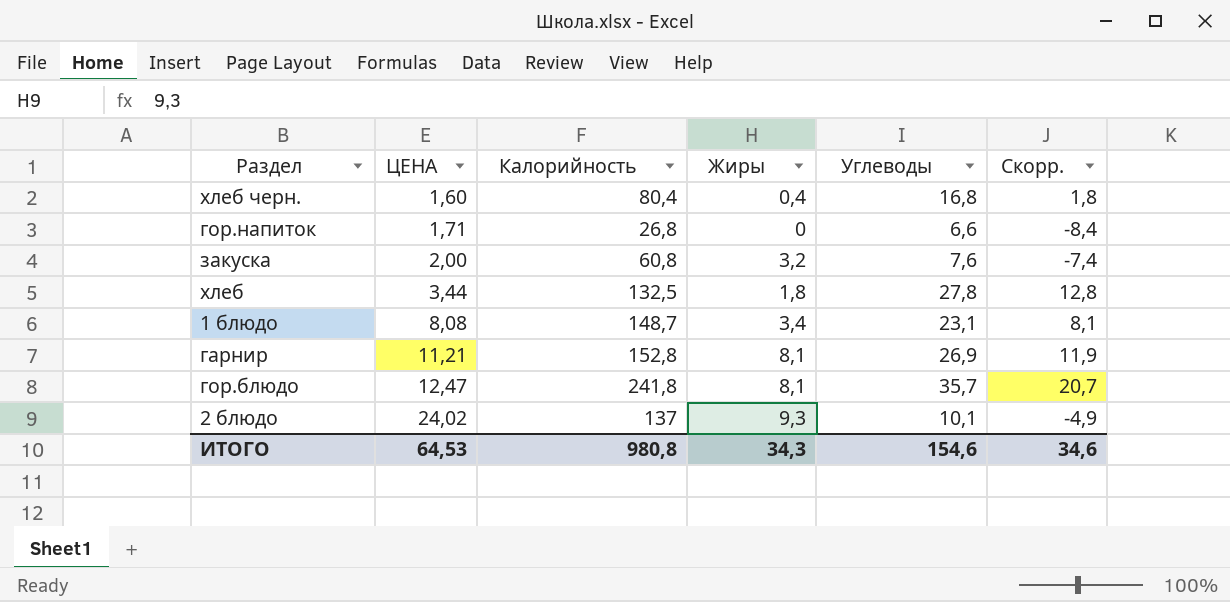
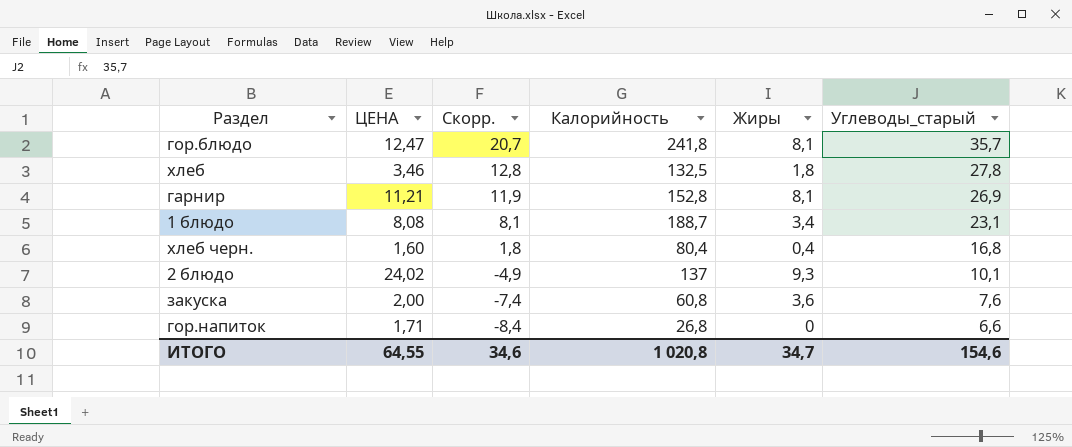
row order: ЦЕНА ascending -> Скорр. descending
column Скорр. | position: 6 -> 3
column name: Углеводы -> Углеводы_старый
хлеб | ЦЕНА: 3,44 -> 3,46
1 блюдо | Калорийность: 148,7 -> 188,7
закуска | Жиры: 3,2 -> 3,6
ИТОГО | ЦЕНА: 64,53 -> 64,55
ИТОГО | Калорийность: 980,8 -> 1 020,8
ИТОГО | Жиры: 34,3 -> 34,7

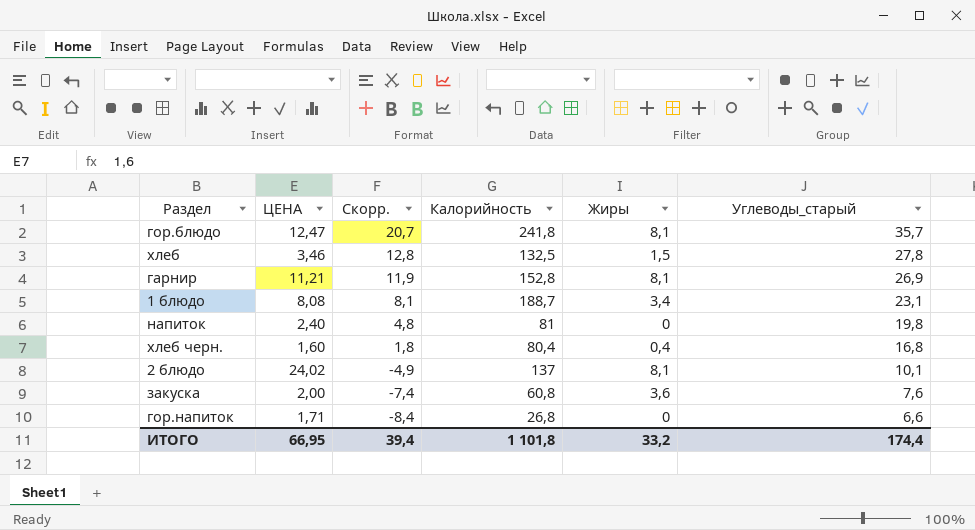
хлеб | Жиры: 1,8 -> 1,5
row напиток: none -> 2,40 | 4,8 | 81 | 0 | 19,8
2 блюдо | Жиры: 9,3 -> 8,1
ИТОГО | ЦЕНА: 64,55 -> 66,95
ИТОГО | Скорр.: 34,6 -> 39,4
ИТОГО | Калорийность: 1 020,8 -> 1 101,8
ИТОГО | Жиры: 34,7 -> 33,2
ИТОГО | Углеводы_старый: 154,6 -> 174,4

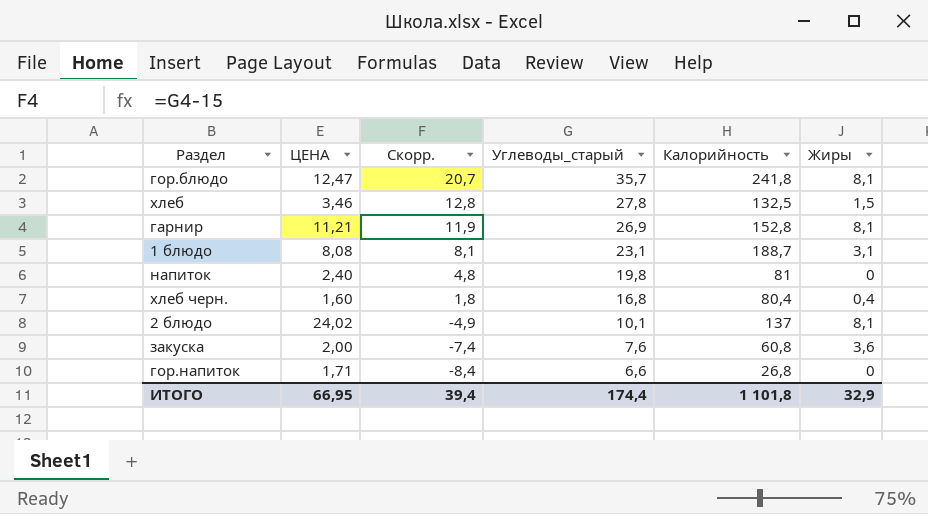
column Углеводы_старый | position: 6 -> 4
1 блюдо | Жиры: 3,4 -> 3,1
ИТОГО | Жиры: 33,2 -> 32,9

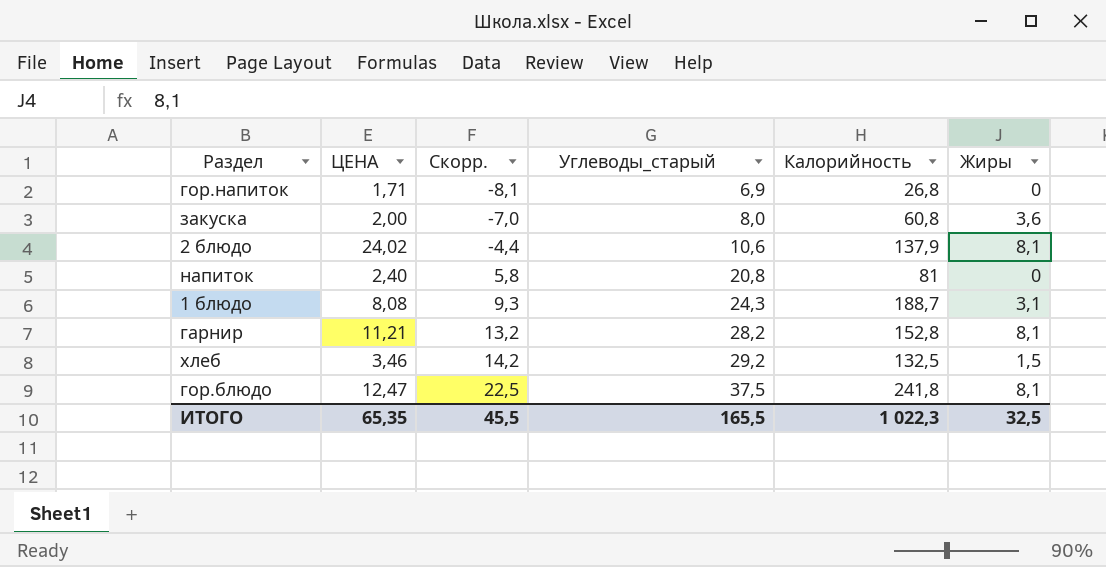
row order: Скорр. descending -> Скорр. ascending
row хлеб черн.: 1,60 | 1,8 | 16,8 | 80,4 | 0,4 -> none
гор.напиток | Скорр.: -8,4 -> -8,1
гор.напиток | Углеводы_старый: 6,6 -> 6,9
закуска | Скорр.: -7,4 -> -7,0
закуска | Углеводы_старый: 7,6 -> 8,0
2 блюдо | Скорр.: -4,9 -> -4,4
2 блюдо | Углеводы_старый: 10,1 -> 10,6
2 блюдо | Калорийность: 137 -> 137,9
напиток | Скорр.: 4,8 -> 5,8
напиток | Углеводы_старый: 19,8 -> 20,8
1 блюдо | Скорр.: 8,1 -> 9,3
1 блюдо | Углеводы_старый: 23,1 -> 24,3
гарнир | Скорр.: 11,9 -> 13,2
гарнир | Углеводы_старый: 26,9 -> 28,2
хлеб | Скорр.: 12,8 -> 14,2
хлеб | Углеводы_старый: 27,8 -> 29,2
гор.блюдо | Скорр.: 20,7 -> 22,5
гор.блюдо | Углеводы_старый: 35,7 -> 37,5
ИТОГО | ЦЕНА: 66,95 -> 65,35
ИТОГО | Скорр.: 39,4 -> 45,5
ИТОГО | Углеводы_старый: 174,4 -> 165,5
ИТОГО | Калорийность: 1 101,8 -> 1 022,3
ИТОГО | Жиры: 32,9 -> 32,5

